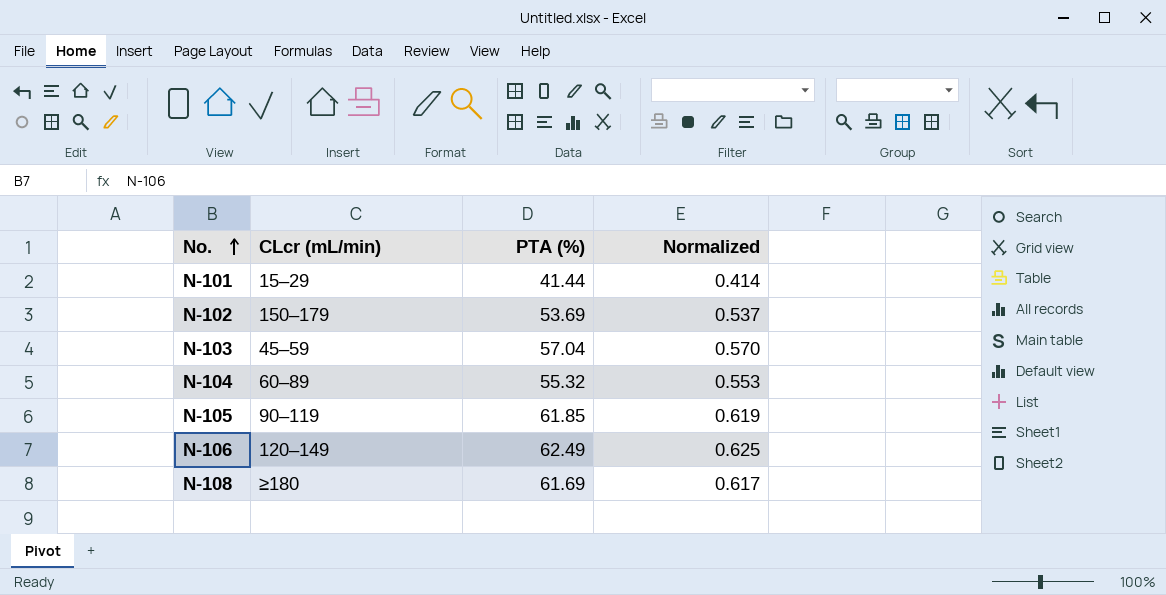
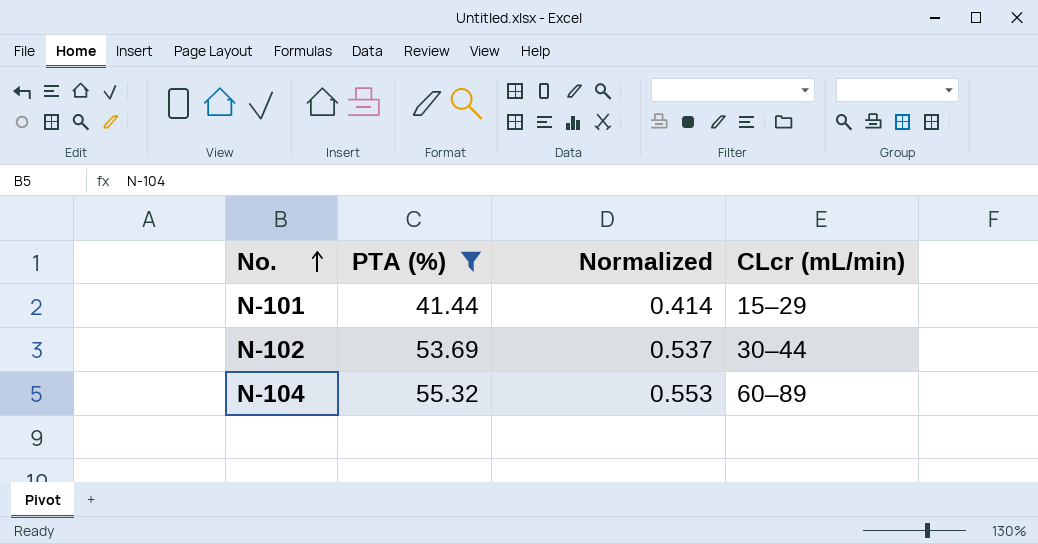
filter: none -> PTA (%) <= 55.32
column CLcr (mL/min) | position: 2 -> 4
N-102 | CLcr (mL/min): 150–179 -> 30–44

